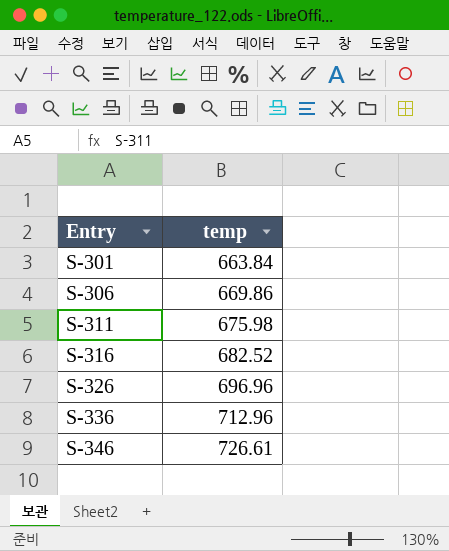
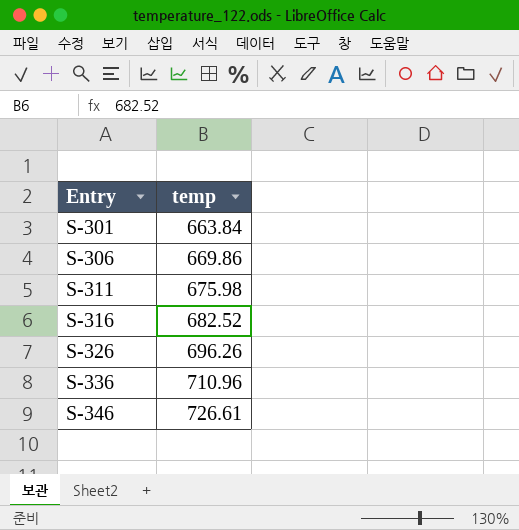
S-326 | temp: 696.96 -> 696.26
S-336 | temp: 712.96 -> 710.96

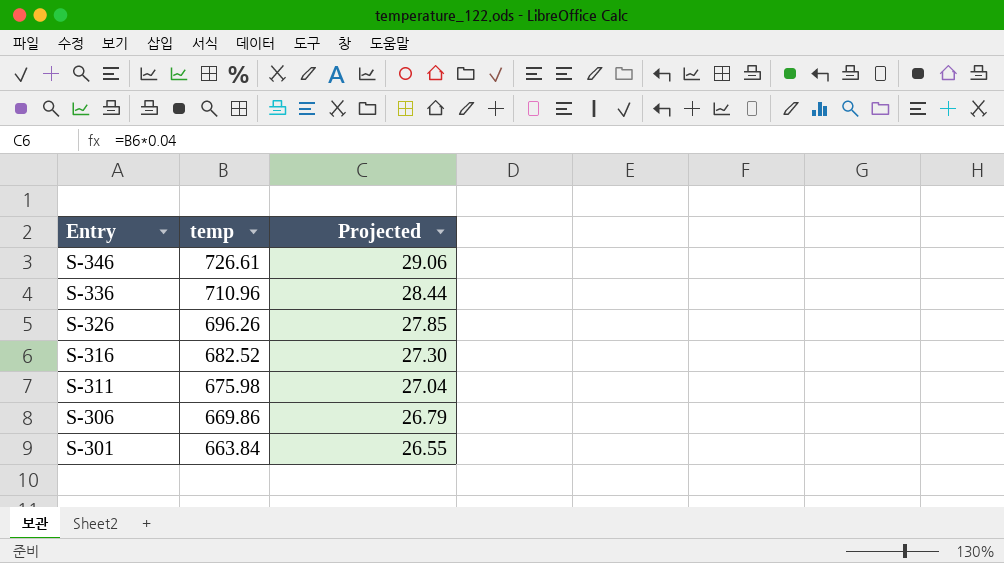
row order: Entry ascending -> Entry descending
column Projected | formula: none -> [temp] * 0.04

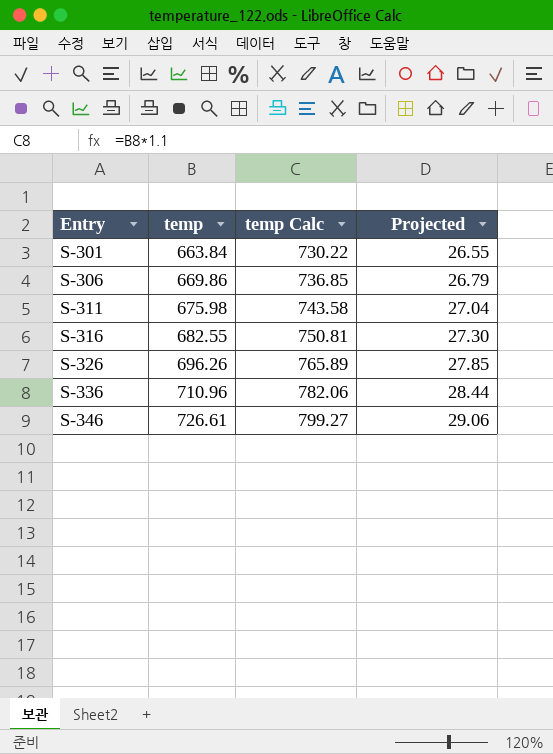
row order: Entry descending -> Entry ascending
column temp Calc | formula: none -> [temp] * 1.1
S-316 | temp: 682.52 -> 682.55

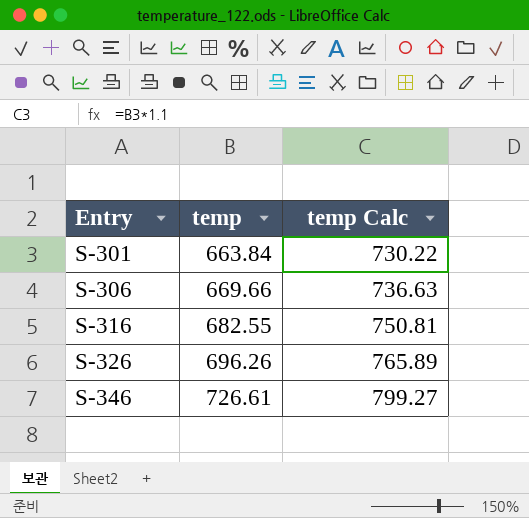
column Projected | formula: [temp] * 0.04 -> none
row S-311: 675.98 | 743.58 | 27.04 -> none
row S-336: 710.96 | 782.06 | 28.44 -> none
S-306 | temp: 669.86 -> 669.66
S-306 | temp Calc: 736.85 -> 736.63

